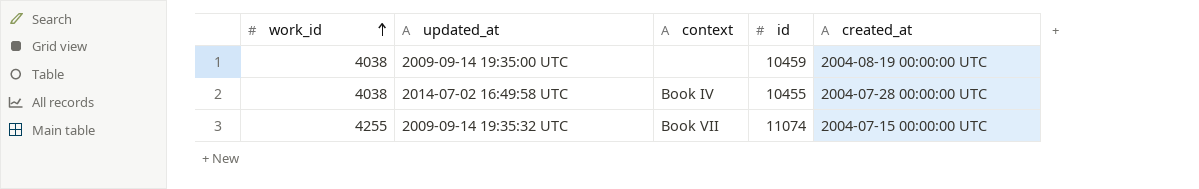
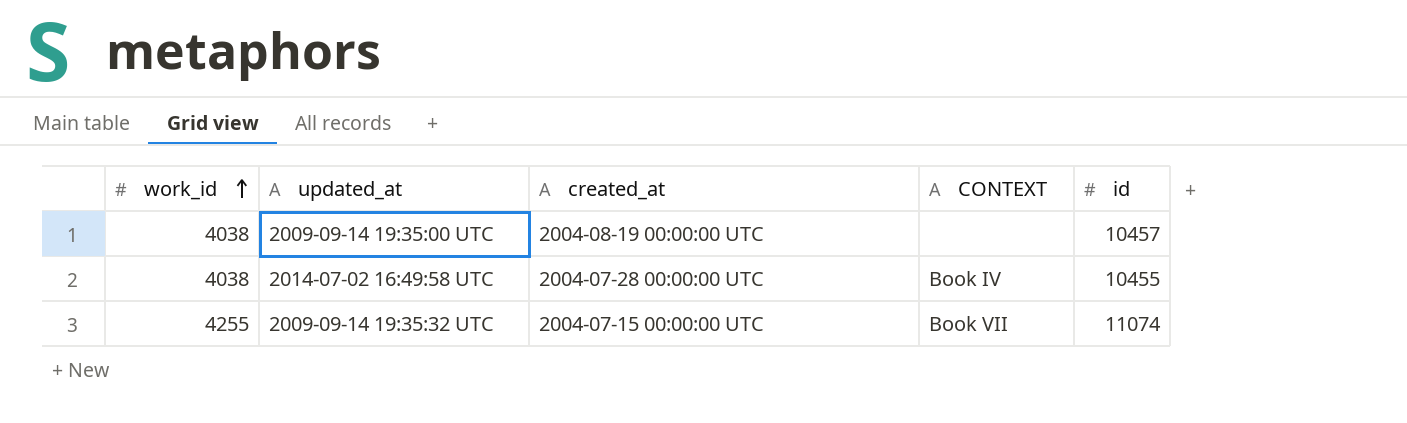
column created_at | position: 5 -> 3
column name: context -> CONTEXT
2009-09-14 19:35:00 UTC | id: 10459 -> 10457

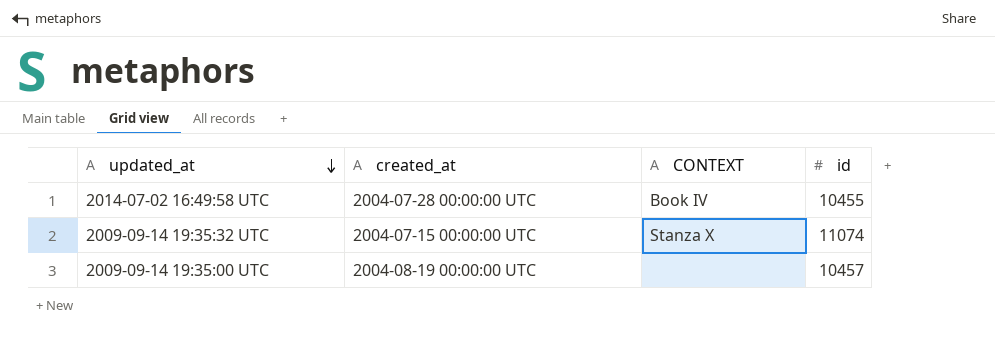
row order: work_id ascending -> updated_at descending
column work_id | position: 1 -> none
2009-09-14 19:35:32 UTC | CONTEXT: Book VII -> Stanza X

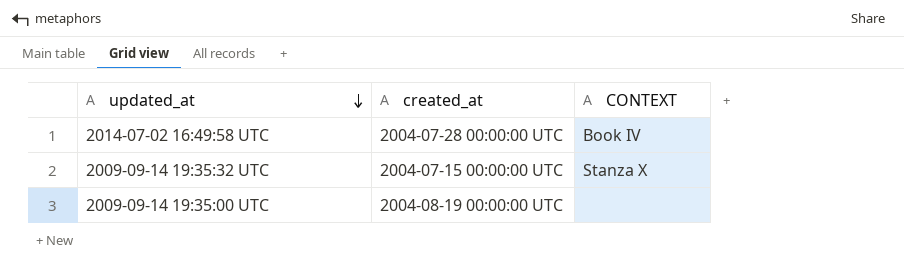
column id | position: 4 -> none

